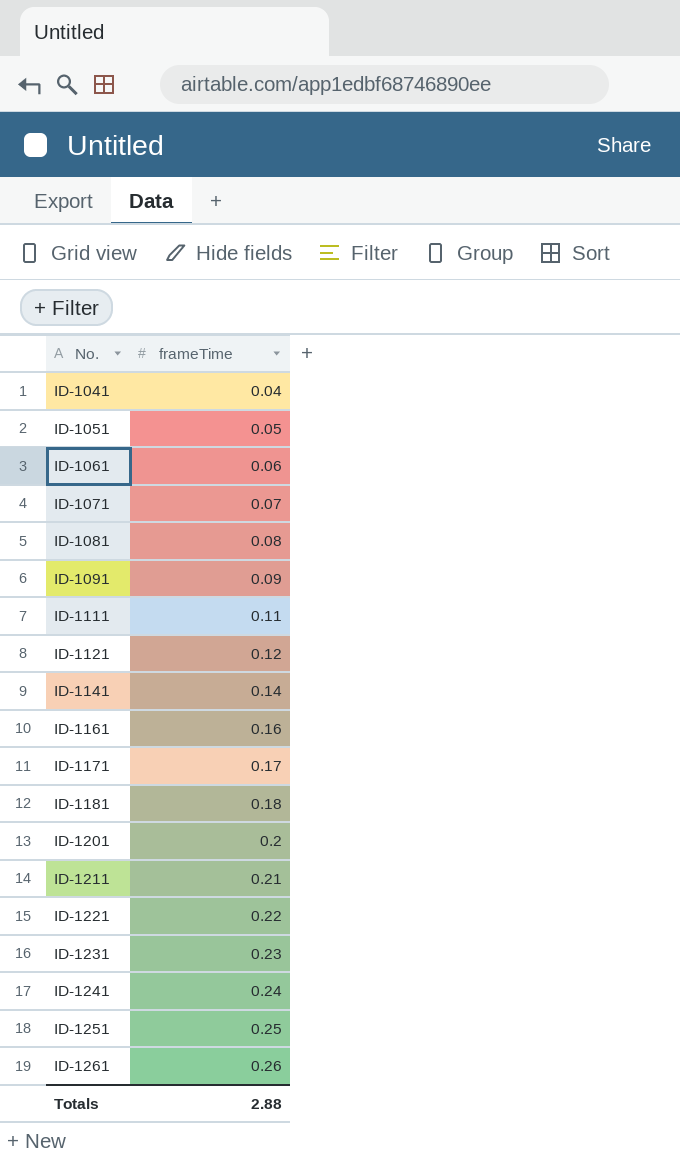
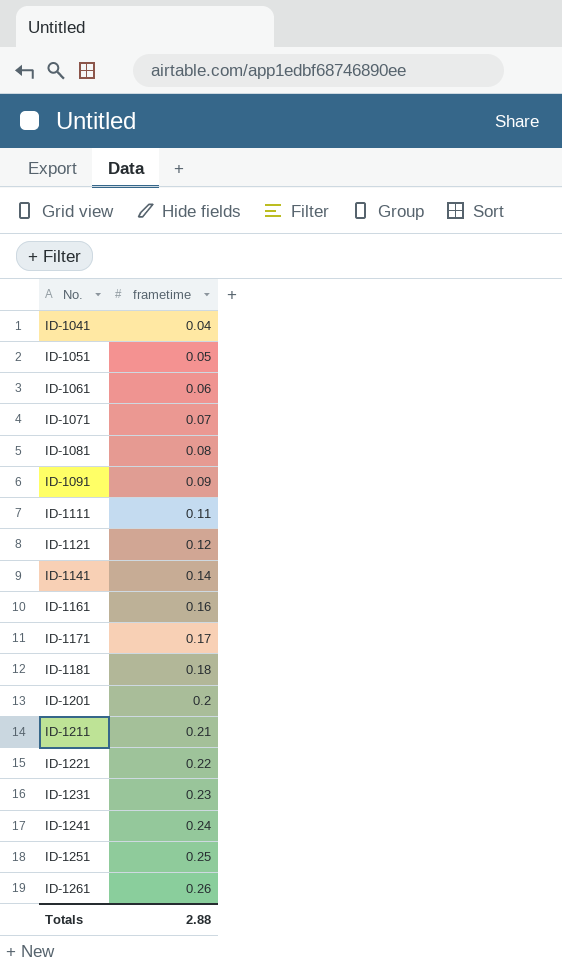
column name: frameTime -> frametime

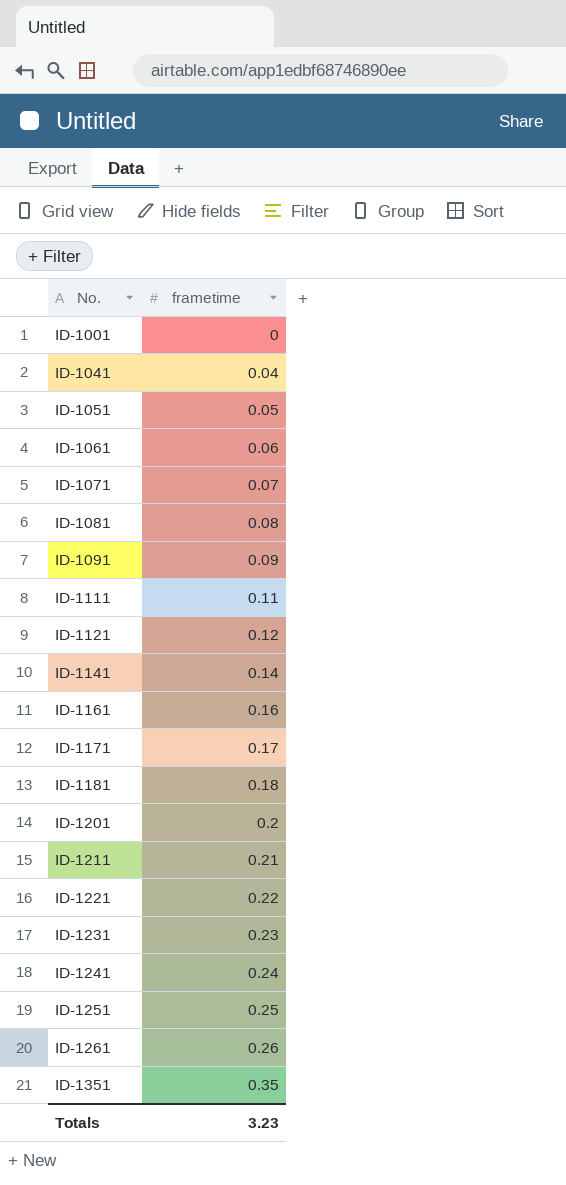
row ID-1001: none -> 0
row ID-1351: none -> 0.35
Totals | frametime: 2.88 -> 3.23

